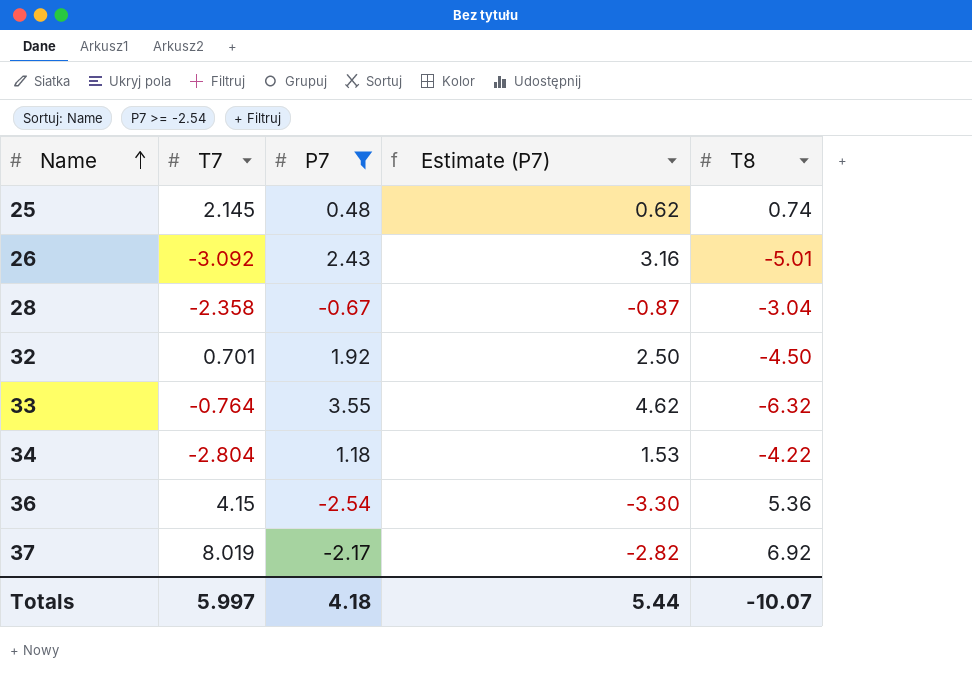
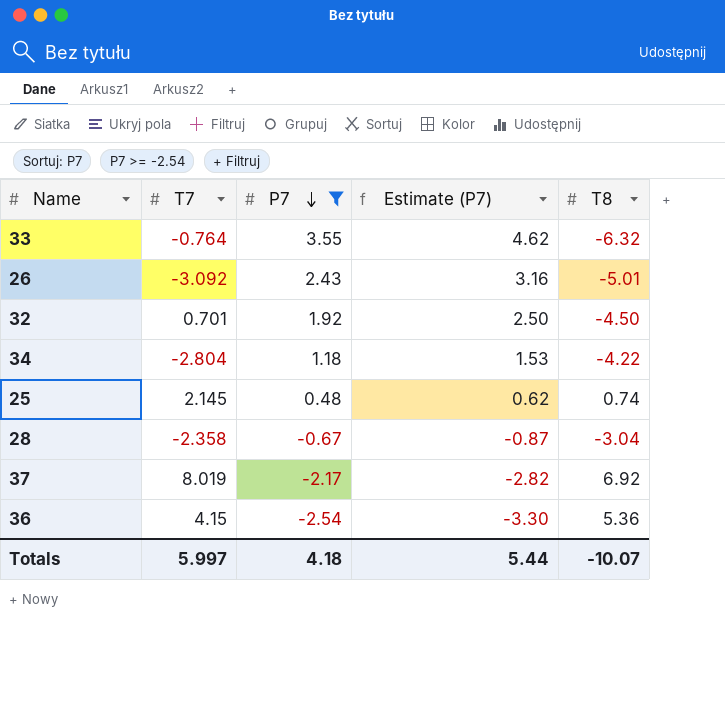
row order: Name ascending -> P7 descending

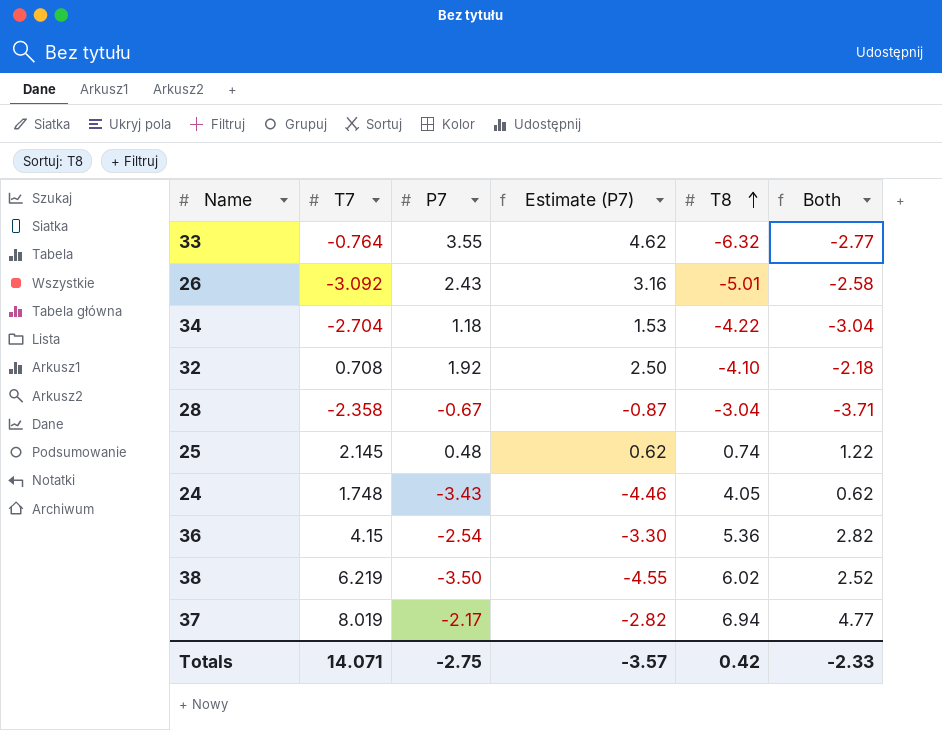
filter: P7 >= -2.54 -> none
row order: P7 descending -> T8 ascending
column Both | formula: none -> [P7] + [T8]
34 | T7: -2.804 -> -2.704
32 | T7: 0.701 -> 0.708
32 | T8: -4.50 -> -4.10
37 | T8: 6.92 -> 6.94
Totals | T7: 5.997 -> 14.071
Totals | P7: 4.18 -> -2.75
Totals | Estimate (P7): 5.44 -> -3.57
Totals | T8: -10.07 -> 0.42

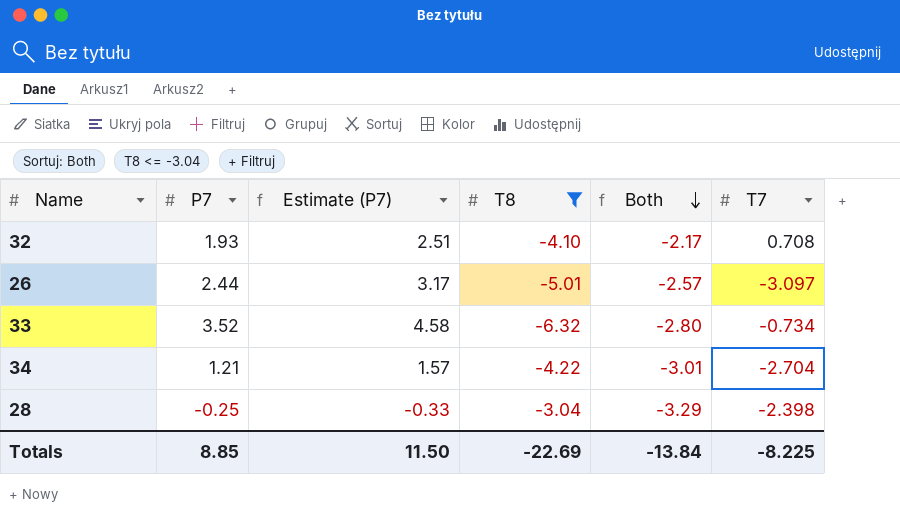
filter: none -> T8 <= -3.04
row order: T8 ascending -> Both descending
column T7 | position: 2 -> 6
32 | P7: 1.92 -> 1.93
32 | Estimate (P7): 2.50 -> 2.51
32 | Both: -2.18 -> -2.17
26 | P7: 2.43 -> 2.44
26 | Estimate (P7): 3.16 -> 3.17
26 | Both: -2.58 -> -2.57
26 | T7: -3.092 -> -3.097
33 | P7: 3.55 -> 3.52
33 | Estimate (P7): 4.62 -> 4.58
33 | Both: -2.77 -> -2.80
33 | T7: -0.764 -> -0.734
34 | P7: 1.18 -> 1.21
34 | Estimate (P7): 1.53 -> 1.57
34 | Both: -3.04 -> -3.01
28 | P7: -0.67 -> -0.25
28 | Estimate (P7): -0.87 -> -0.33
28 | Both: -3.71 -> -3.29
28 | T7: -2.358 -> -2.398
Totals | P7: -2.75 -> 8.85
Totals | Estimate (P7): -3.57 -> 11.50
Totals | T8: 0.42 -> -22.69
Totals | Both: -2.33 -> -13.84
Totals | T7: 14.071 -> -8.225

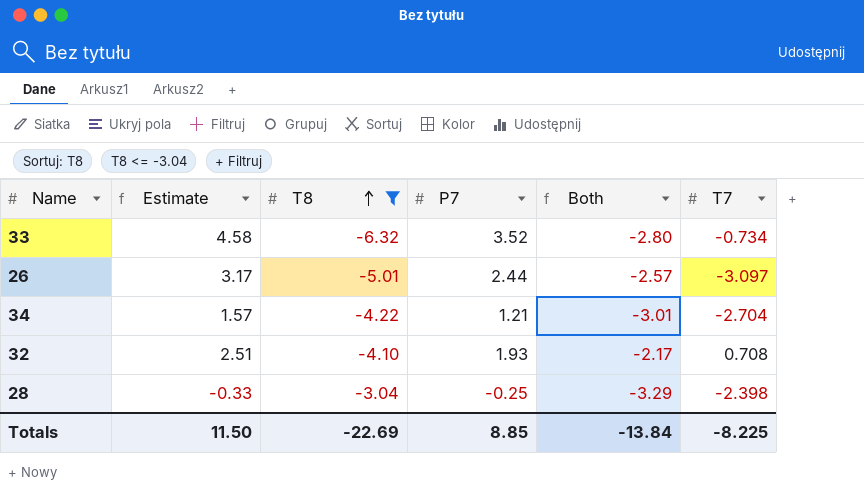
row order: Both descending -> T8 ascending
column name: Estimate (P7) -> Estimate
column P7 | position: 2 -> 4

